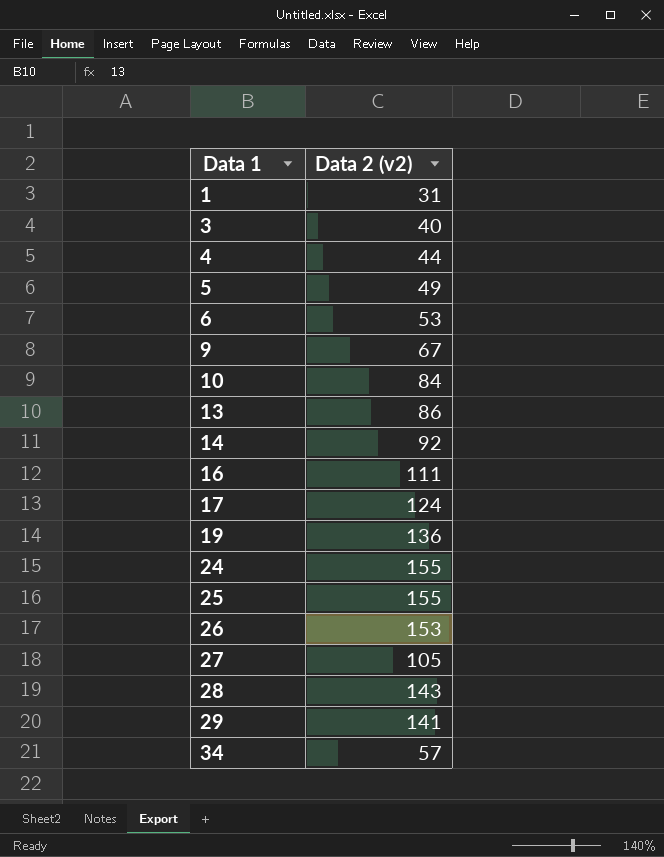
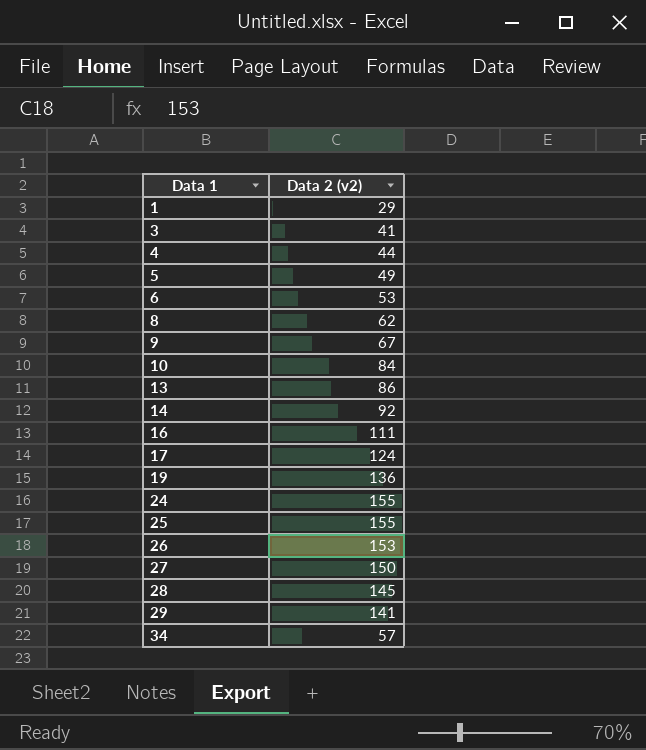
1 | Data 2 (v2): 31 -> 29
3 | Data 2 (v2): 40 -> 41
row 8: none -> 62
27 | Data 2 (v2): 105 -> 150
28 | Data 2 (v2): 143 -> 145

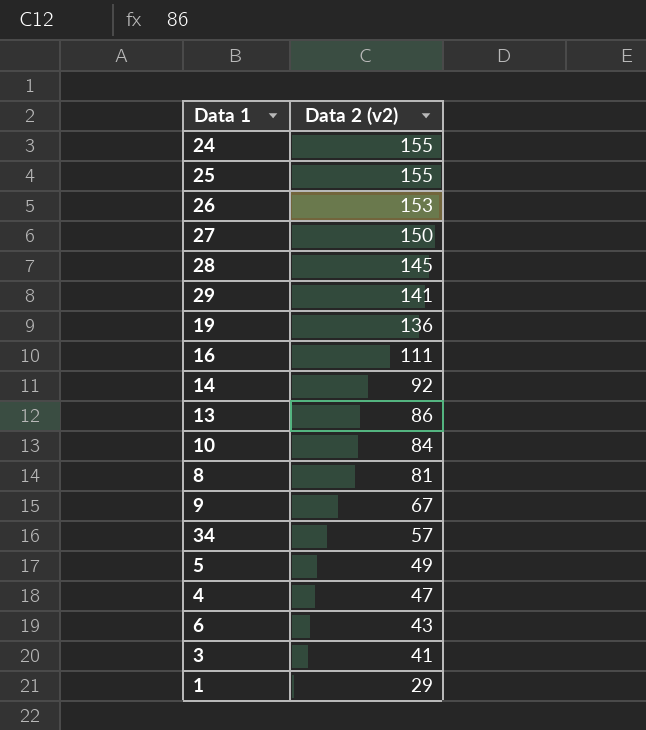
row order: Data 1 ascending -> Data 2 (v2) descending
row 17: 124 -> none
8 | Data 2 (v2): 62 -> 81
4 | Data 2 (v2): 44 -> 47
6 | Data 2 (v2): 53 -> 43

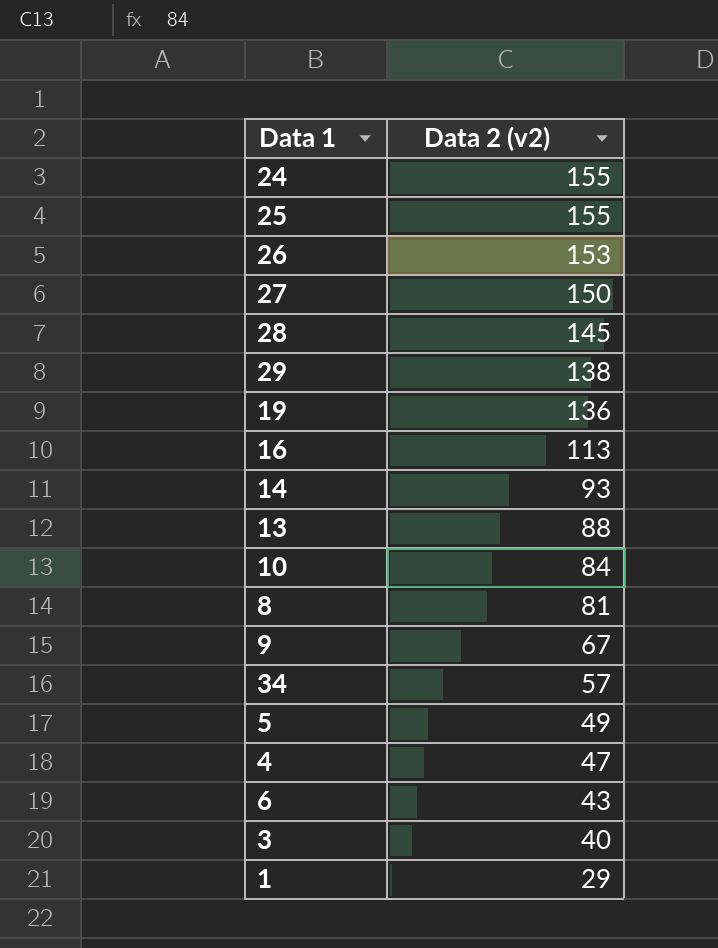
29 | Data 2 (v2): 141 -> 138
16 | Data 2 (v2): 111 -> 113
14 | Data 2 (v2): 92 -> 93
13 | Data 2 (v2): 86 -> 88
3 | Data 2 (v2): 41 -> 40

